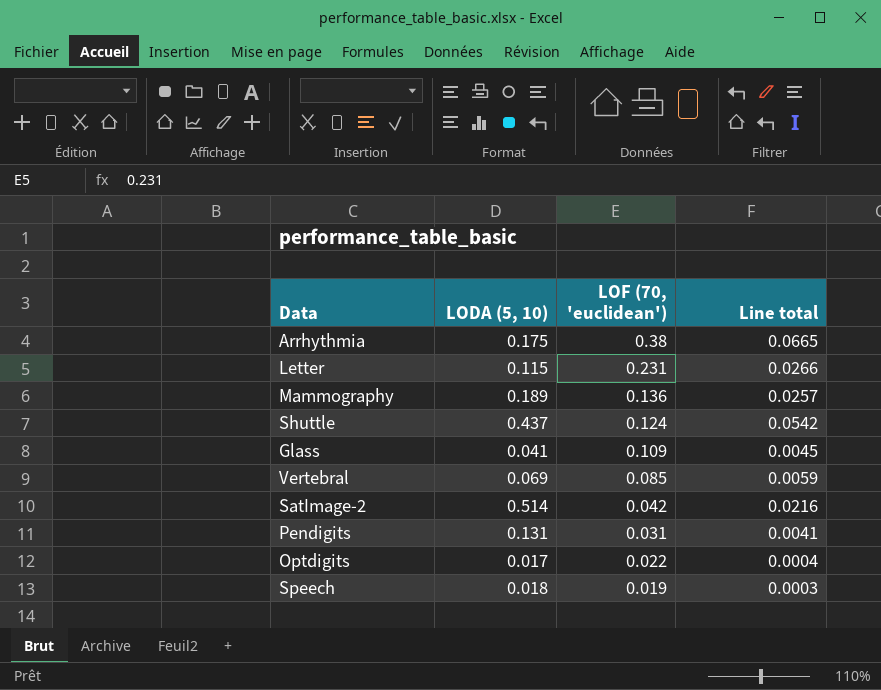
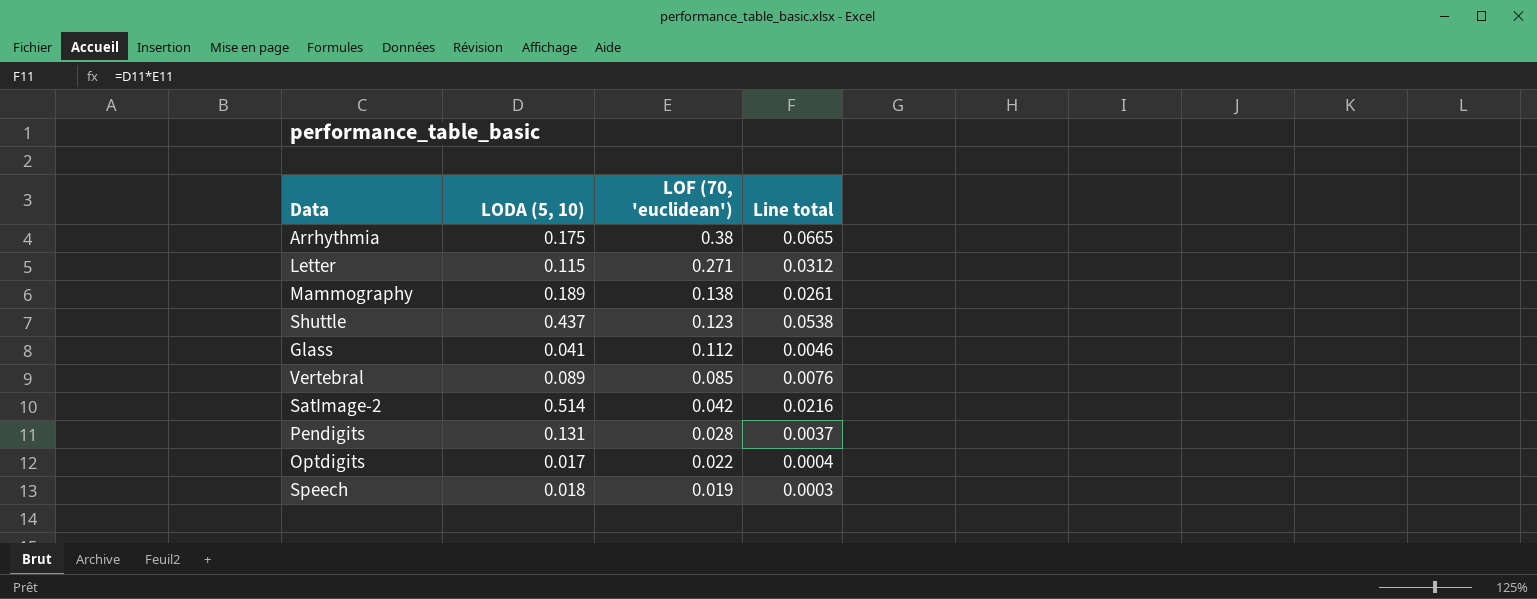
Letter | LOF (70, 'euclidean'): 0.231 -> 0.271
Letter | Line total: 0.0266 -> 0.0312
Mammography | LOF (70, 'euclidean'): 0.136 -> 0.138
Mammography | Line total: 0.0257 -> 0.0261
Shuttle | LOF (70, 'euclidean'): 0.124 -> 0.123
Shuttle | Line total: 0.0542 -> 0.0538
Glass | LOF (70, 'euclidean'): 0.109 -> 0.112
Glass | Line total: 0.0045 -> 0.0046
Vertebral | LODA (5, 10): 0.069 -> 0.089
Vertebral | Line total: 0.0059 -> 0.0076
Pendigits | LOF (70, 'euclidean'): 0.031 -> 0.028
Pendigits | Line total: 0.0041 -> 0.0037

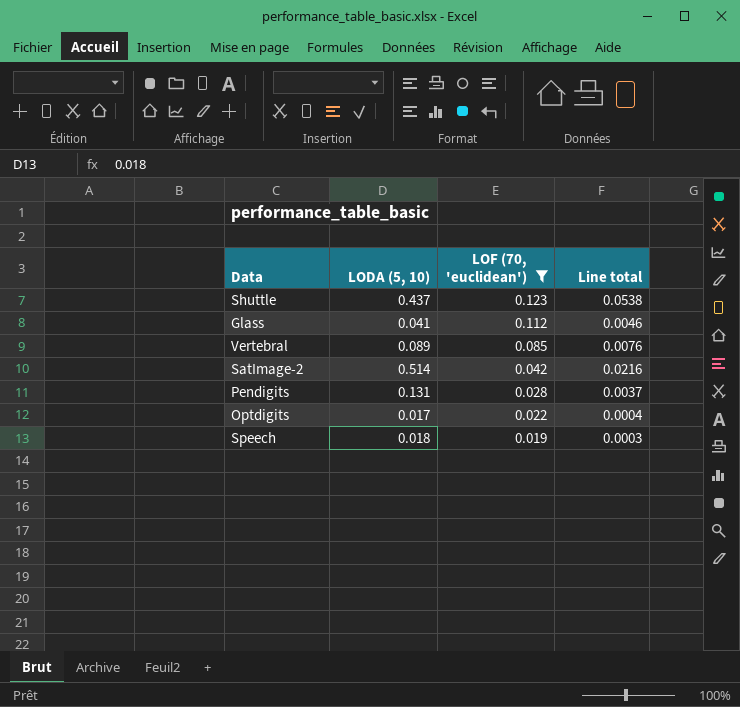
filter: none -> LOF (70, 'euclidean') <= 0.123

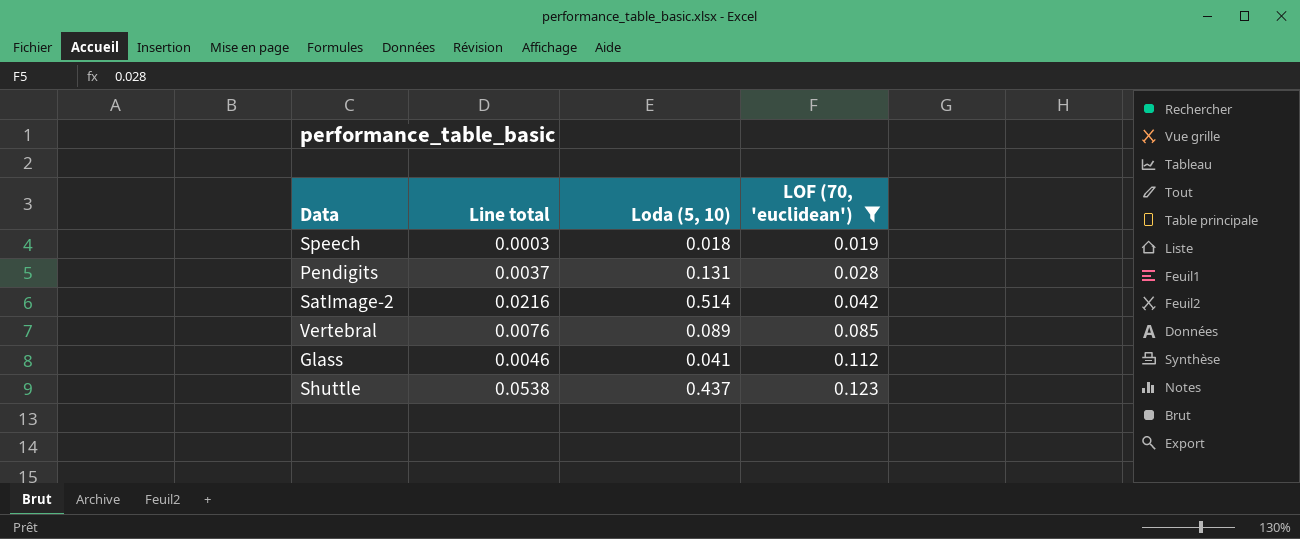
row order: LOF (70, 'euclidean') descending -> LOF (70, 'euclidean') ascending
column Line total | position: 4 -> 2
column name: LODA (5, 10) -> Loda (5, 10)
row Optdigits: 0.017 | 0.022 | 0.0004 -> none

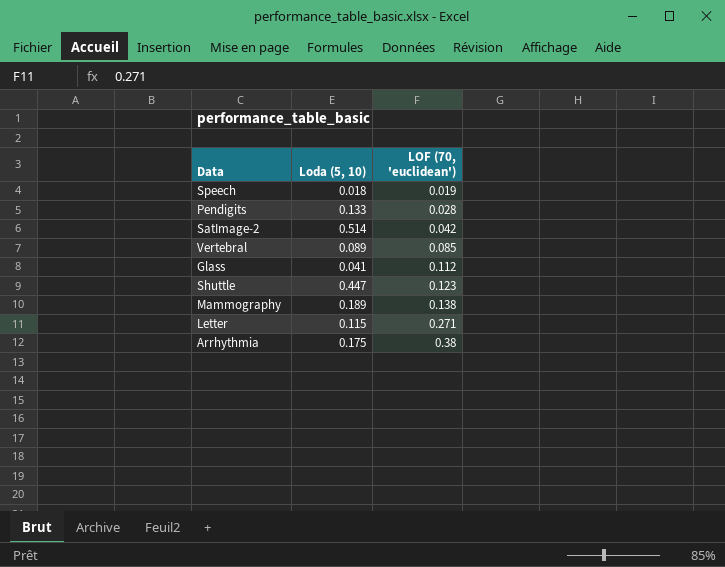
filter: LOF (70, 'euclidean') <= 0.123 -> none
column Line total | formula: [Loda (5, 10)] * [LOF (70, 'euclidean')] -> none
Pendigits | Loda (5, 10): 0.131 -> 0.133
Shuttle | Loda (5, 10): 0.437 -> 0.447

